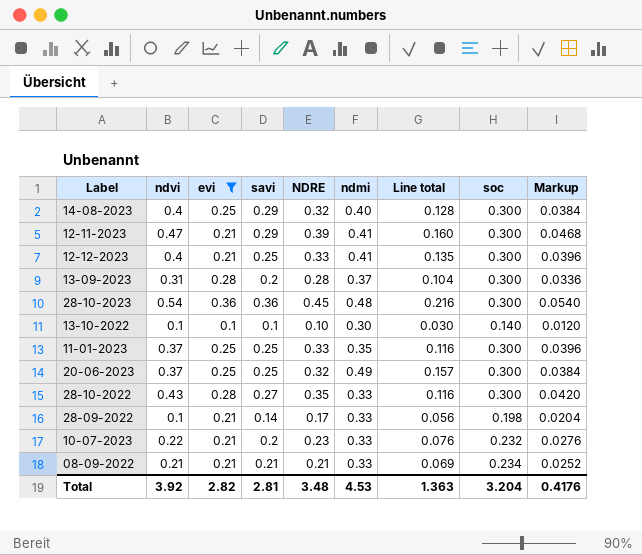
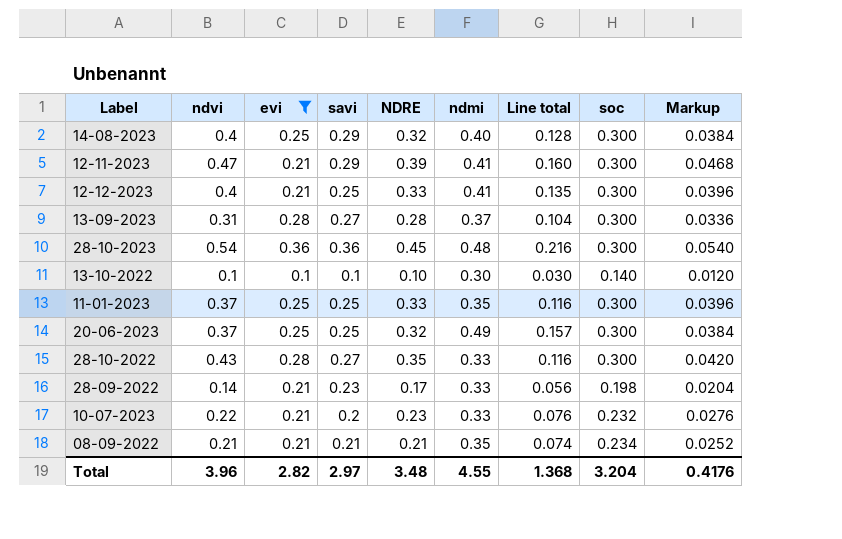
13-09-2023 | savi: 0.2 -> 0.27
28-09-2022 | ndvi: 0.1 -> 0.14
28-09-2022 | savi: 0.14 -> 0.23
08-09-2022 | ndmi: 0.33 -> 0.35
08-09-2022 | Line total: 0.069 -> 0.074
Total | ndvi: 3.92 -> 3.96
Total | savi: 2.81 -> 2.97
Total | ndmi: 4.53 -> 4.55
Total | Line total: 1.363 -> 1.368

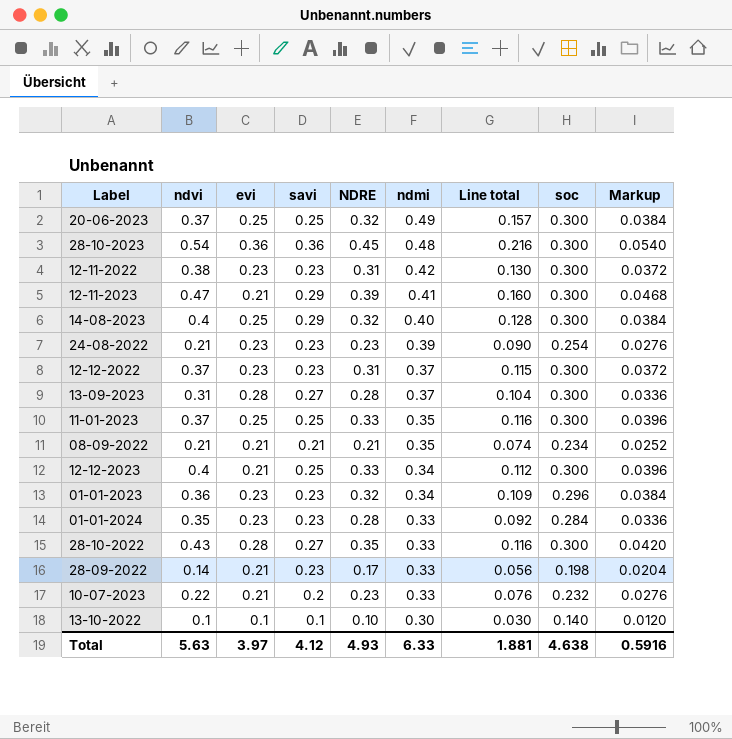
filter: evi != 0.23 -> none
row order: none -> ndmi descending
12-12-2023 | ndmi: 0.41 -> 0.34
12-12-2023 | Line total: 0.135 -> 0.112
Total | ndvi: 3.96 -> 5.63
Total | evi: 2.82 -> 3.97
Total | savi: 2.97 -> 4.12
Total | NDRE: 3.48 -> 4.93
Total | ndmi: 4.55 -> 6.33
Total | Line total: 1.368 -> 1.881
Total | soc: 3.204 -> 4.638
Total | Markup: 0.4176 -> 0.5916

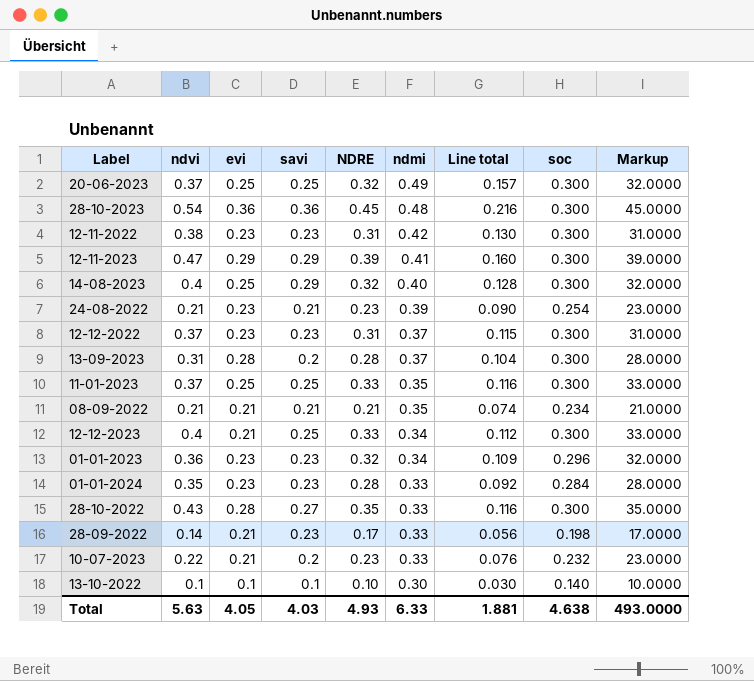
column Markup | formula: [NDRE] * 0.12 -> [NDRE] * 100
12-11-2023 | evi: 0.21 -> 0.29
24-08-2022 | savi: 0.23 -> 0.21
13-09-2023 | savi: 0.27 -> 0.2
Total | evi: 3.97 -> 4.05
Total | savi: 4.12 -> 4.03
Total | Markup: 0.5916 -> 493.0000

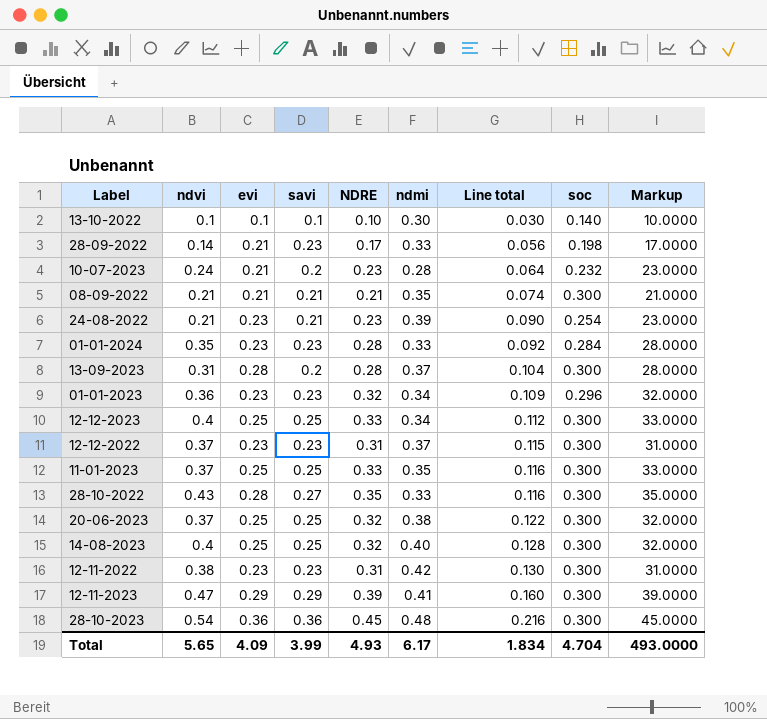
row order: ndmi descending -> Line total ascending
10-07-2023 | ndvi: 0.22 -> 0.24
10-07-2023 | ndmi: 0.33 -> 0.28
10-07-2023 | Line total: 0.076 -> 0.064
08-09-2022 | soc: 0.234 -> 0.300
12-12-2023 | evi: 0.21 -> 0.25
20-06-2023 | ndmi: 0.49 -> 0.38
20-06-2023 | Line total: 0.157 -> 0.122
14-08-2023 | savi: 0.29 -> 0.25
Total | ndvi: 5.63 -> 5.65
Total | evi: 4.05 -> 4.09
Total | savi: 4.03 -> 3.99
Total | ndmi: 6.33 -> 6.17
Total | Line total: 1.881 -> 1.834
Total | soc: 4.638 -> 4.704

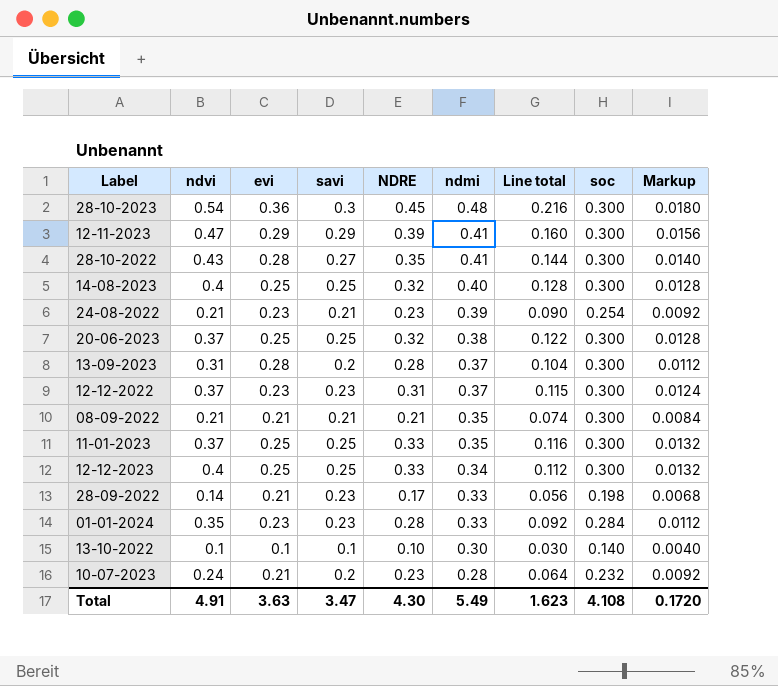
row order: Line total ascending -> ndmi descending
column Markup | formula: [NDRE] * 100 -> [NDRE] * 0.04
row 01-01-2023: 0.36 | 0.23 | 0.23 | 0.32 | 0.34 | 0.109 | 0.296 | 32.0000 -> none
row 12-11-2022: 0.38 | 0.23 | 0.23 | 0.31 | 0.42 | 0.130 | 0.300 | 31.0000 -> none
28-10-2023 | savi: 0.36 -> 0.3
28-10-2022 | ndmi: 0.33 -> 0.41
28-10-2022 | Line total: 0.116 -> 0.144
Total | ndvi: 5.65 -> 4.91
Total | evi: 4.09 -> 3.63
Total | savi: 3.99 -> 3.47
Total | NDRE: 4.93 -> 4.30
Total | ndmi: 6.17 -> 5.49
Total | Line total: 1.834 -> 1.623
Total | soc: 4.704 -> 4.108
Total | Markup: 493.0000 -> 0.1720

